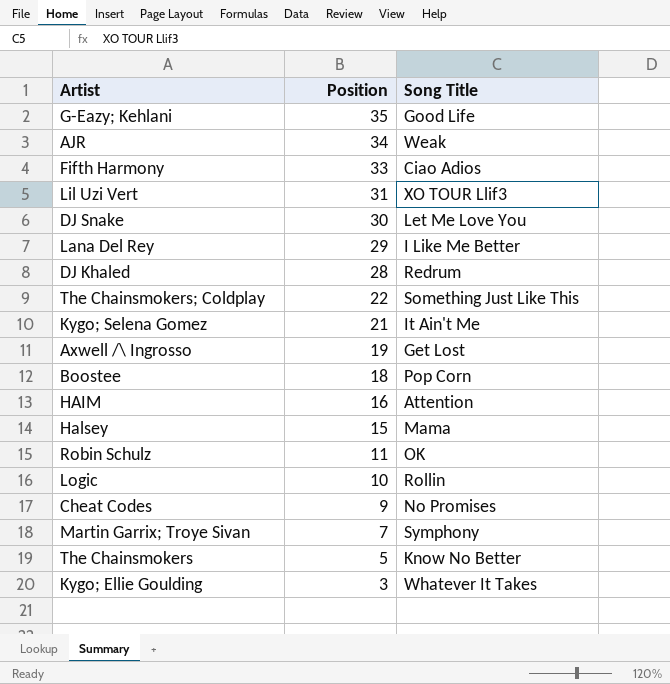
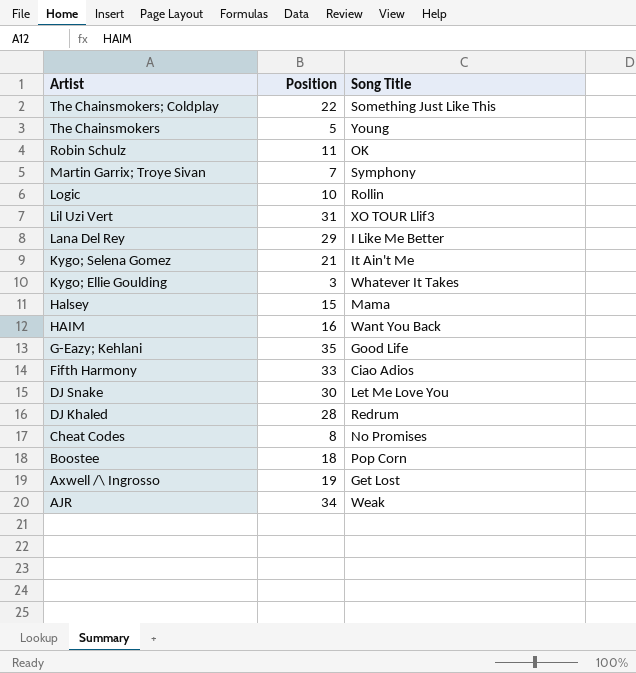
row order: Position descending -> Artist descending
The Chainsmokers | Song Title: Know No Better -> Young
HAIM | Song Title: Attention -> Want You Back
Cheat Codes | Position: 9 -> 8

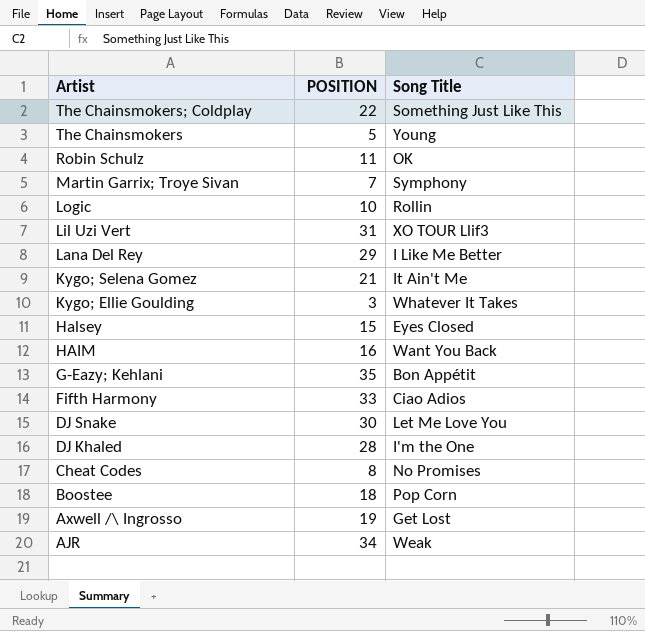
column name: Position -> POSITION
Halsey | Song Title: Mama -> Eyes Closed
G-Eazy; Kehlani | Song Title: Good Life -> Bon Appétit
DJ Khaled | Song Title: Redrum -> I'm the One

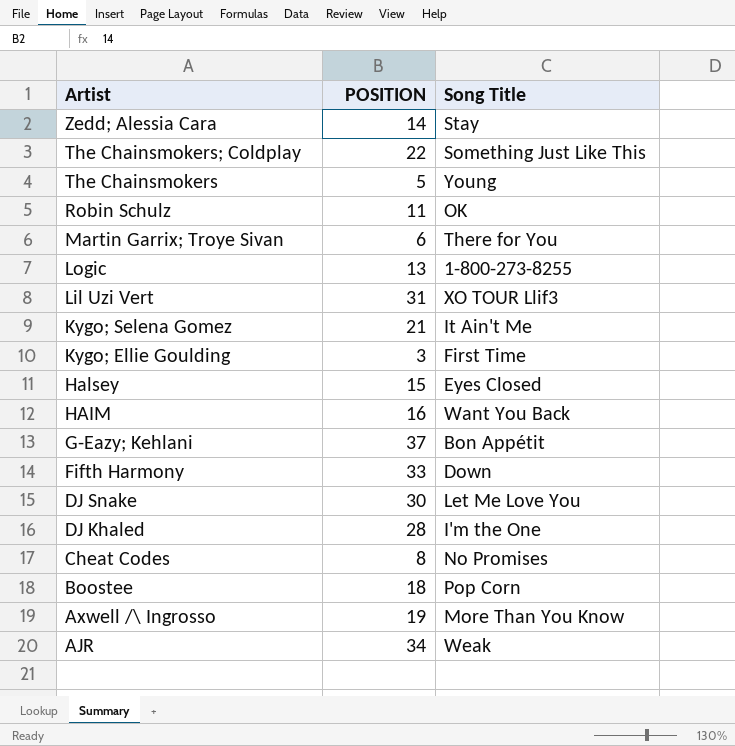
row Lana Del Rey: 29 | I Like Me Better -> none
row Zedd; Alessia Cara: none -> 14 | Stay
Martin Garrix; Troye Sivan | POSITION: 7 -> 6
Martin Garrix; Troye Sivan | Song Title: Symphony -> There for You
Logic | POSITION: 10 -> 13
Logic | Song Title: Rollin -> 1-800-273-8255
Kygo; Ellie Goulding | Song Title: Whatever It Takes -> First Time
G-Eazy; Kehlani | POSITION: 35 -> 37
Fifth Harmony | Song Title: Ciao Adios -> Down
Axwell /\ Ingrosso | Song Title: Get Lost -> More Than You Know

